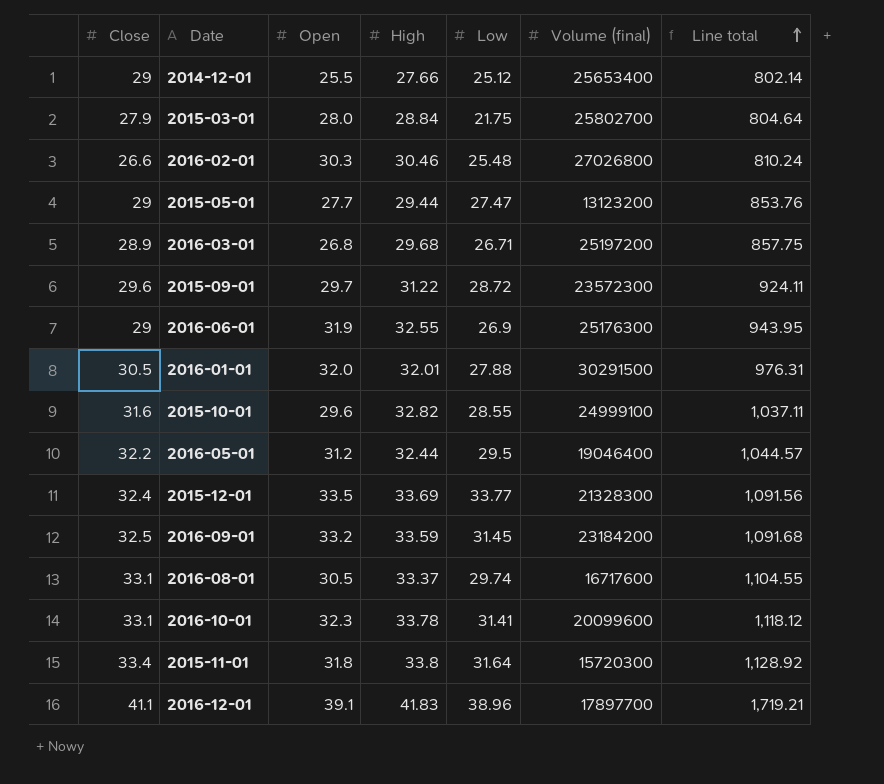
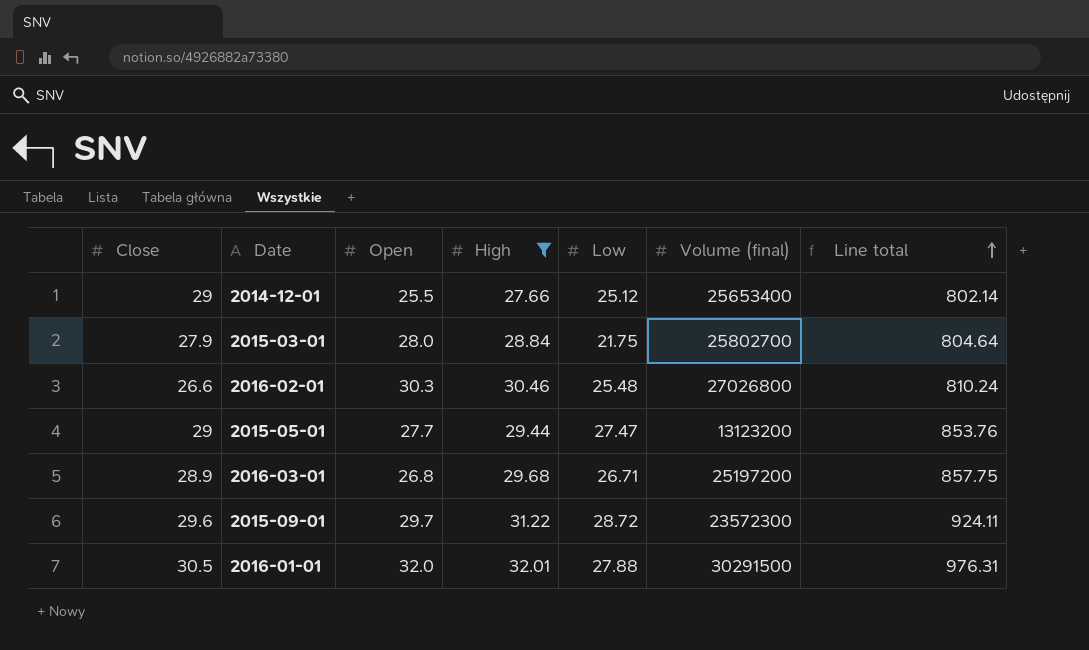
filter: none -> High <= 32.01

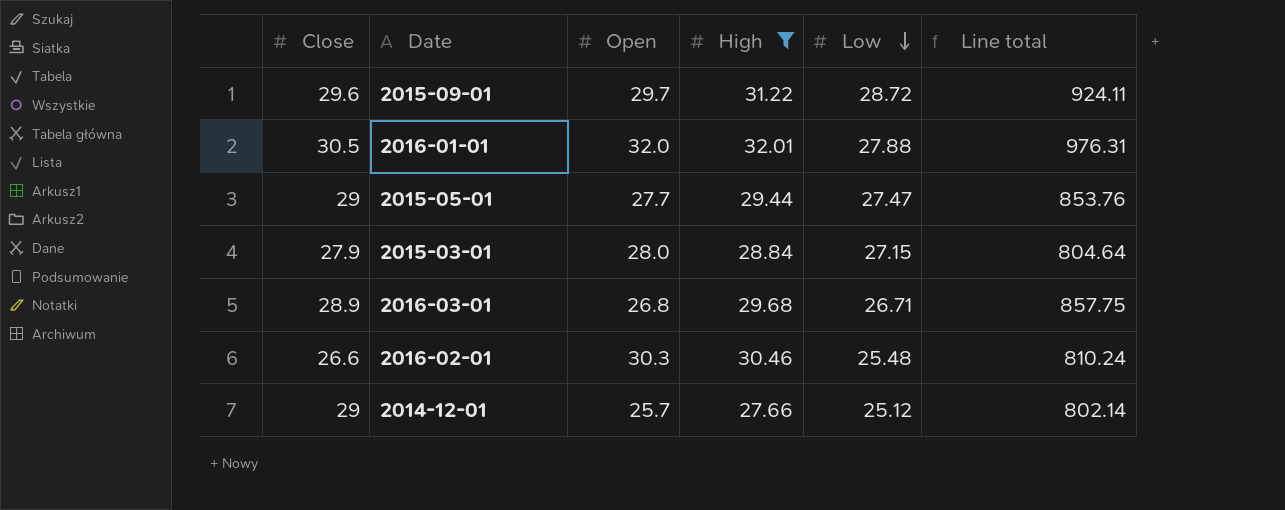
row order: Line total ascending -> Low descending
column Volume (final) | position: 6 -> none
2015-03-01 | Low: 21.75 -> 27.15
2014-12-01 | Open: 25.5 -> 25.7

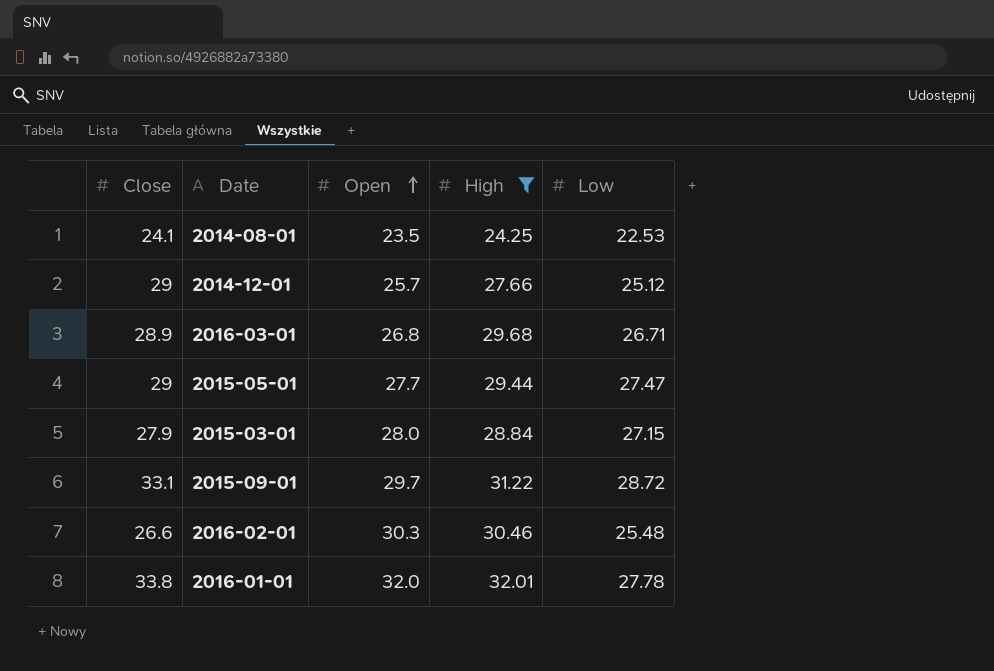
row order: Low descending -> Open ascending
column Line total | formula: [Close] * [High] -> none
row 2014-08-01: none -> 24.1 | 23.5 | 24.25 | 22.53
2015-09-01 | Close: 29.6 -> 33.1
2016-01-01 | Close: 30.5 -> 33.8
2016-01-01 | Low: 27.88 -> 27.78

